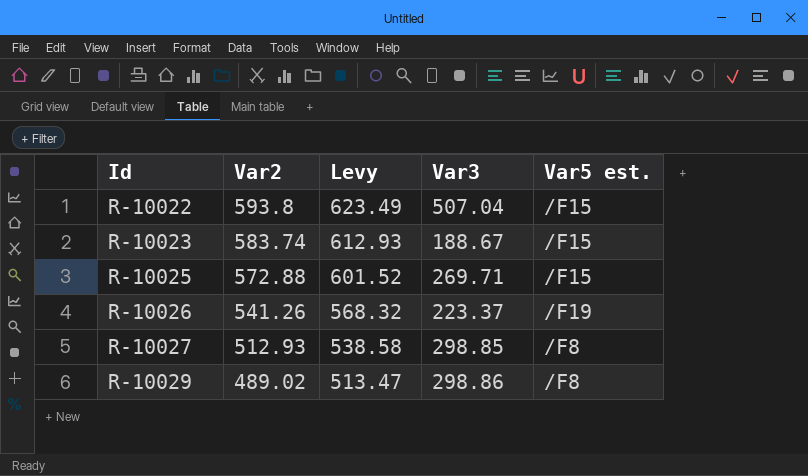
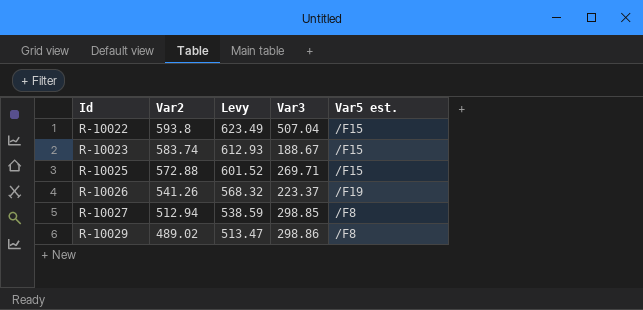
R-10027 | Var2: 512.93 -> 512.94
R-10027 | Levy: 538.58 -> 538.59

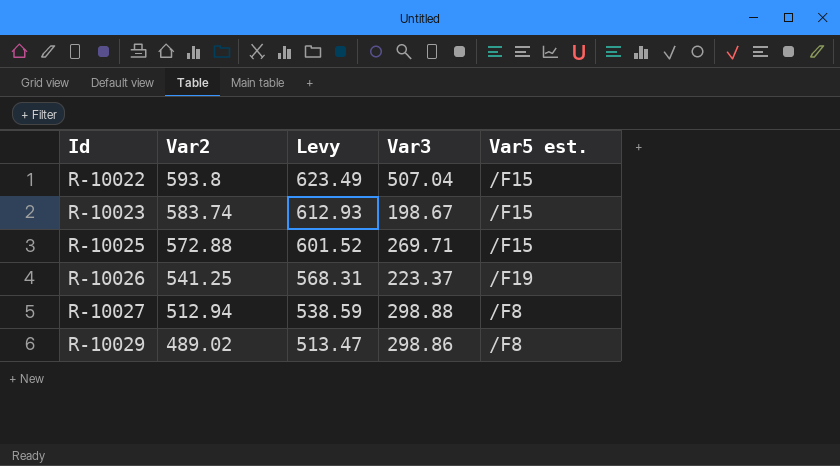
R-10023 | Var3: 188.67 -> 198.67
R-10026 | Var2: 541.26 -> 541.25
R-10026 | Levy: 568.32 -> 568.31
R-10027 | Var3: 298.85 -> 298.88

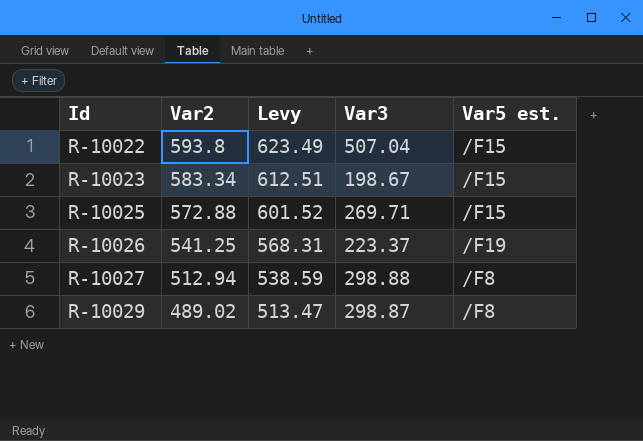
R-10023 | Var2: 583.74 -> 583.34
R-10023 | Levy: 612.93 -> 612.51
R-10029 | Var3: 298.86 -> 298.87

